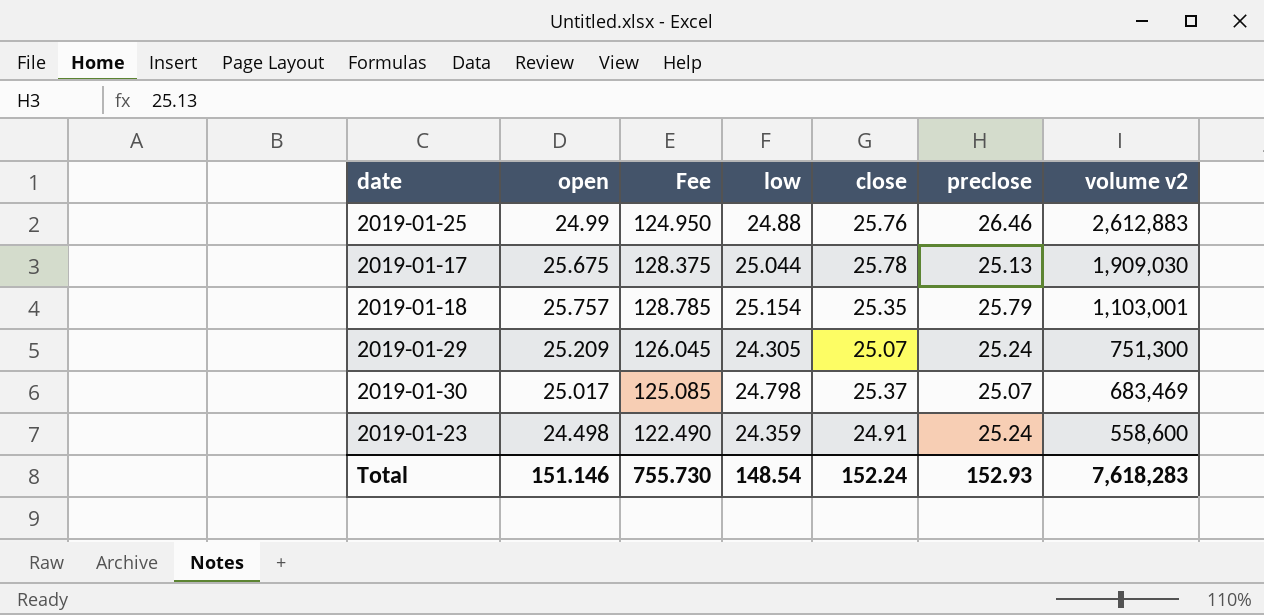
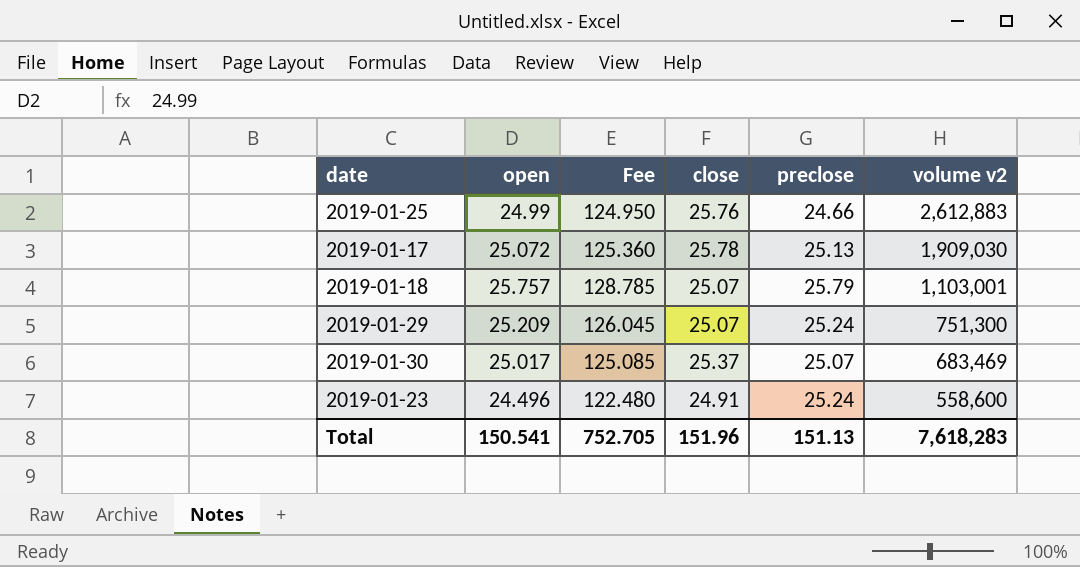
column low | position: 4 -> none
2019-01-25 | preclose: 26.46 -> 24.66
2019-01-17 | open: 25.675 -> 25.072
2019-01-17 | Fee: 128.375 -> 125.360
2019-01-18 | close: 25.35 -> 25.07
2019-01-23 | open: 24.498 -> 24.496
2019-01-23 | Fee: 122.490 -> 122.480
Total | open: 151.146 -> 150.541
Total | Fee: 755.730 -> 752.705
Total | close: 152.24 -> 151.96
Total | preclose: 152.93 -> 151.13

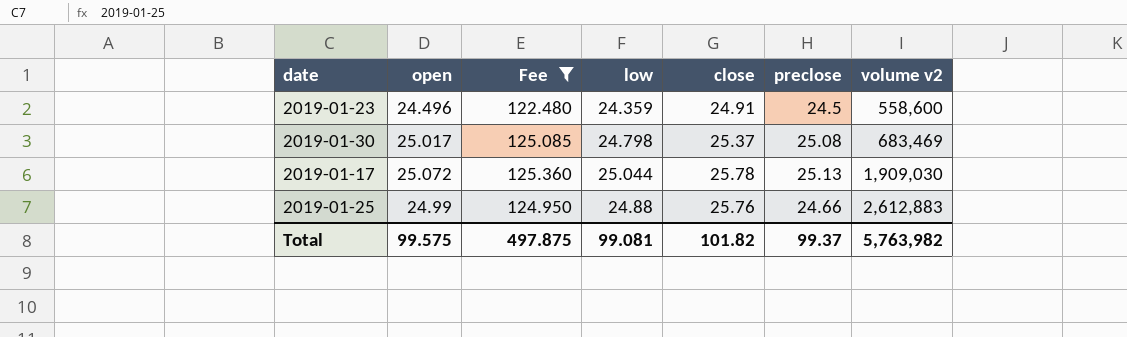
filter: none -> Fee <= 125.360
row order: volume v2 descending -> volume v2 ascending
column low | position: none -> 4
2019-01-23 | preclose: 25.24 -> 24.5
2019-01-30 | preclose: 25.07 -> 25.08
Total | open: 150.541 -> 99.575
Total | Fee: 752.705 -> 497.875
Total | close: 151.96 -> 101.82
Total | preclose: 151.13 -> 99.37
Total | volume v2: 7,618,283 -> 5,763,982

